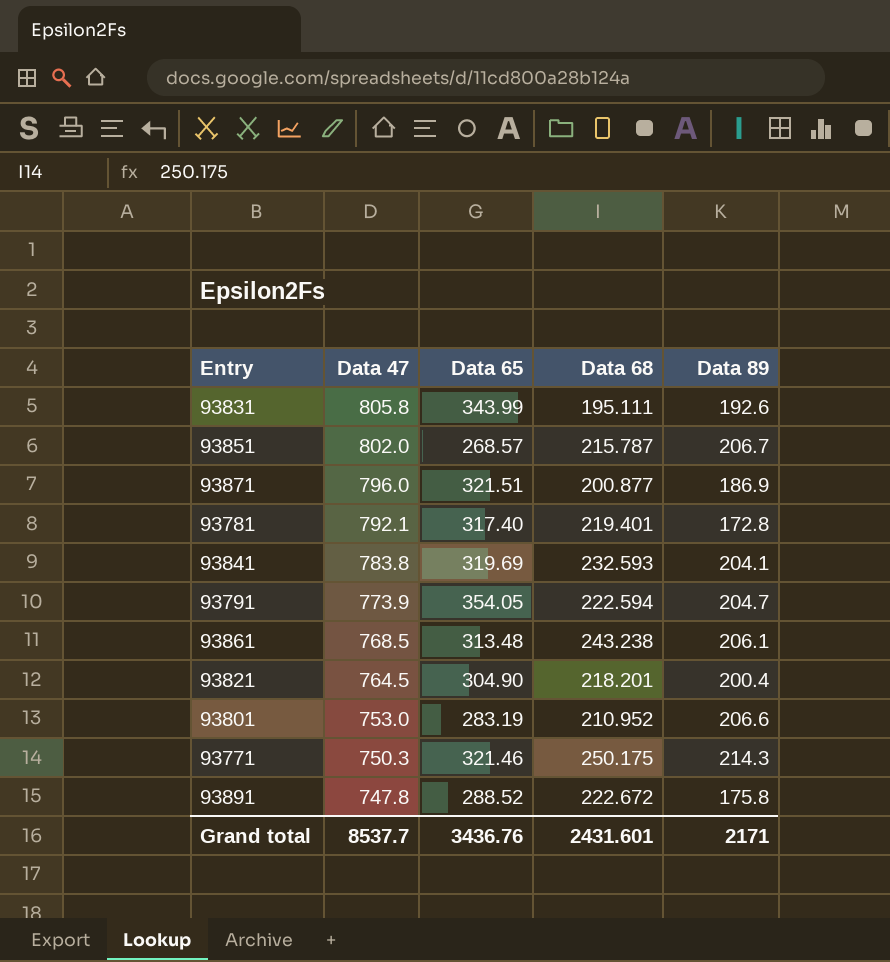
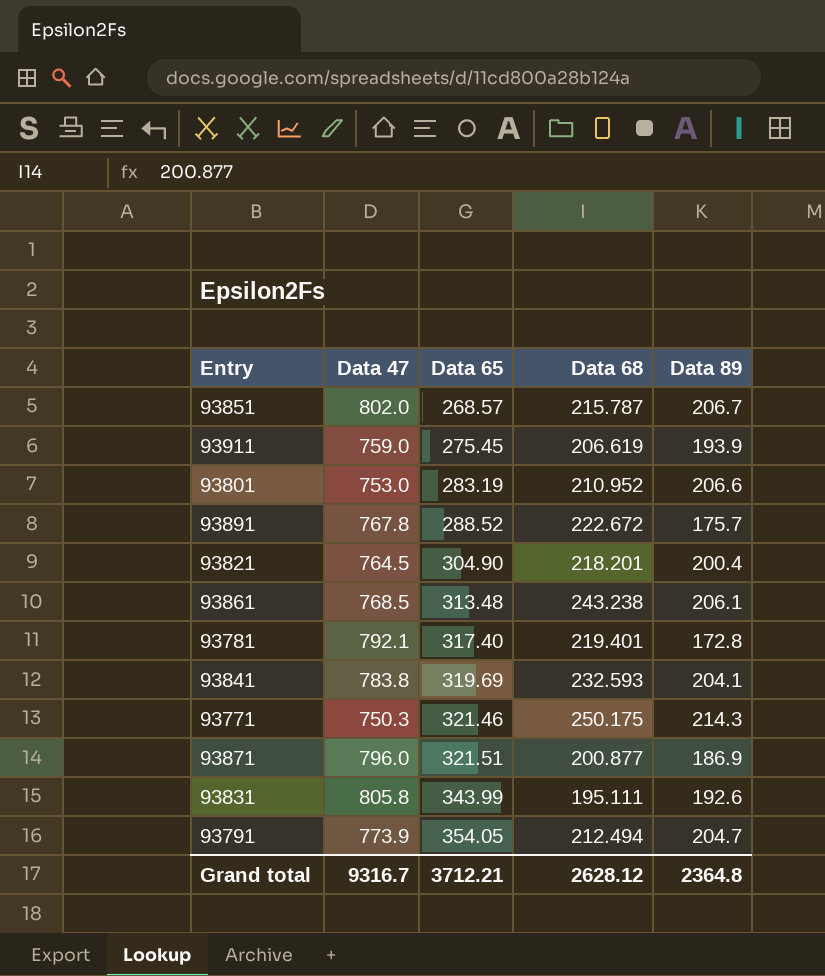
row order: Data 47 descending -> Data 65 ascending
row 93911: none -> 759.0 | 275.45 | 206.619 | 193.9
93891 | Data 47: 747.8 -> 767.8
93891 | Data 89: 175.8 -> 175.7
93791 | Data 68: 222.594 -> 212.494
Grand total | Data 47: 8537.7 -> 9316.7
Grand total | Data 65: 3436.76 -> 3712.21
Grand total | Data 68: 2431.601 -> 2628.12
Grand total | Data 89: 2171 -> 2364.8

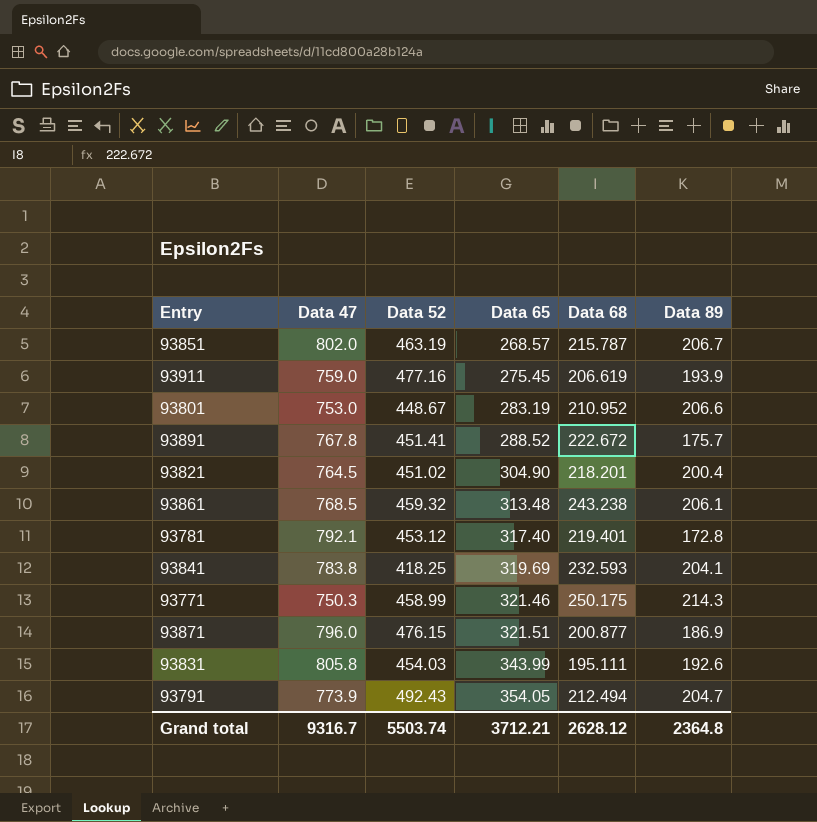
column Data 52 | position: none -> 3

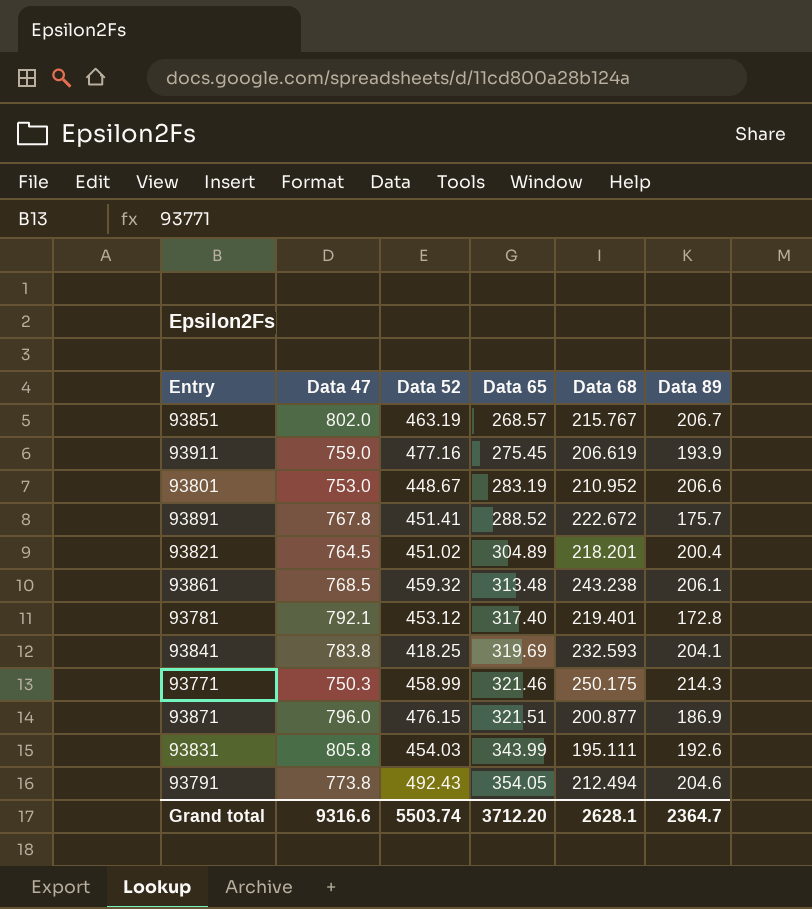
93851 | Data 68: 215.787 -> 215.767
93821 | Data 65: 304.90 -> 304.89
93791 | Data 47: 773.9 -> 773.8
93791 | Data 89: 204.7 -> 204.6
Grand total | Data 47: 9316.7 -> 9316.6
Grand total | Data 65: 3712.21 -> 3712.20
Grand total | Data 68: 2628.12 -> 2628.1
Grand total | Data 89: 2364.8 -> 2364.7

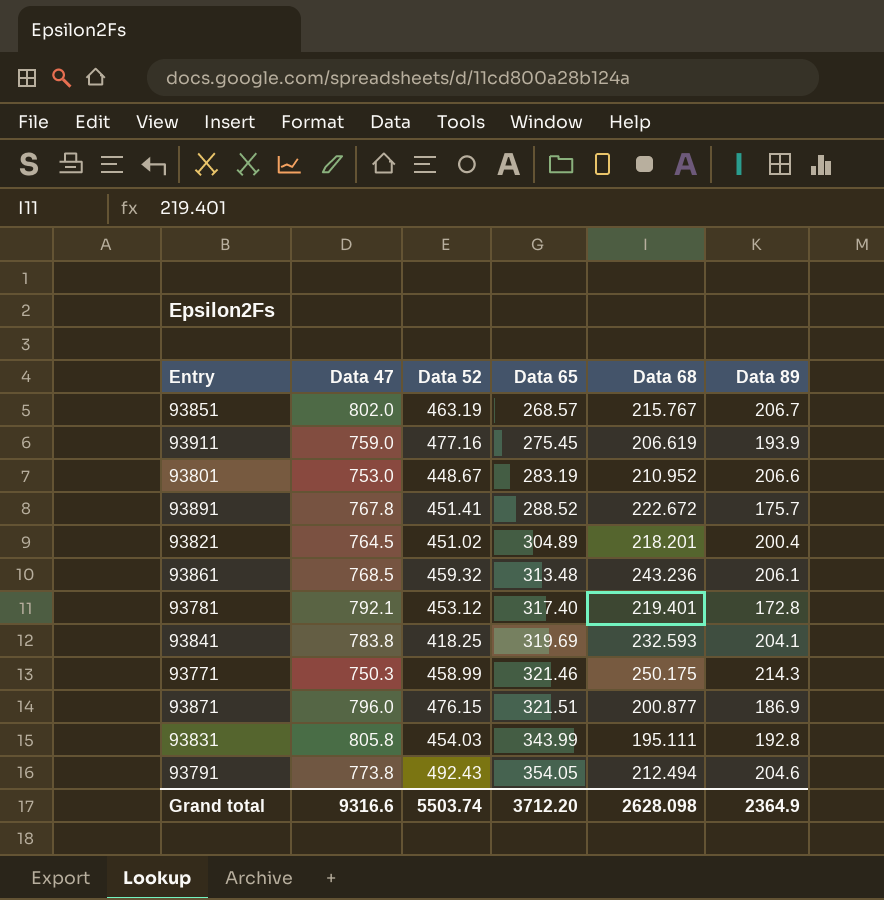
93861 | Data 68: 243.238 -> 243.236
93831 | Data 89: 192.6 -> 192.8
Grand total | Data 68: 2628.1 -> 2628.098
Grand total | Data 89: 2364.7 -> 2364.9

